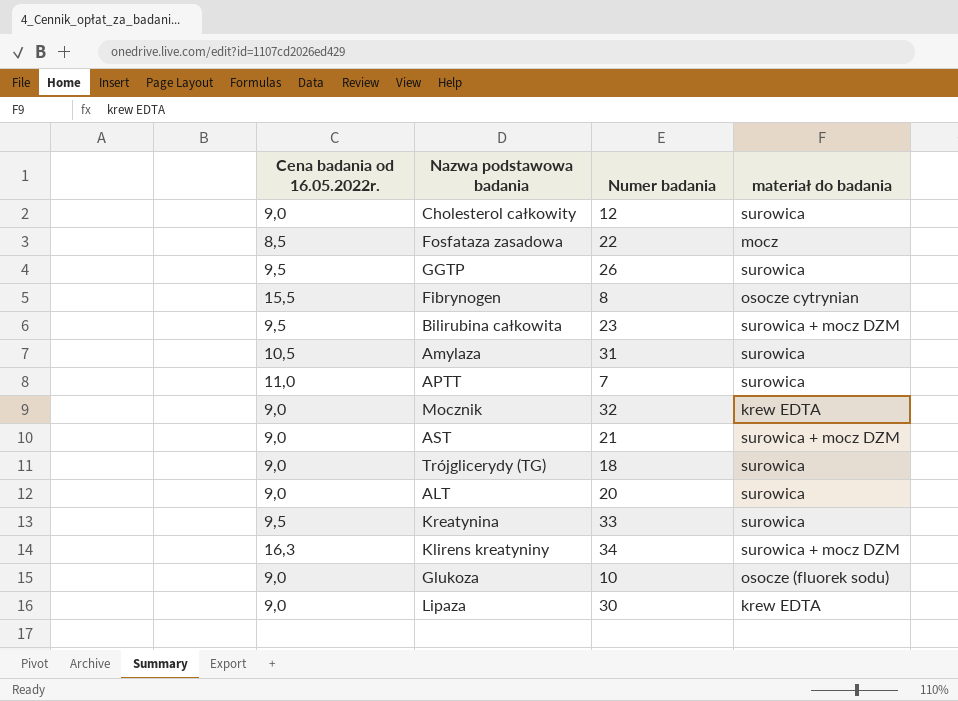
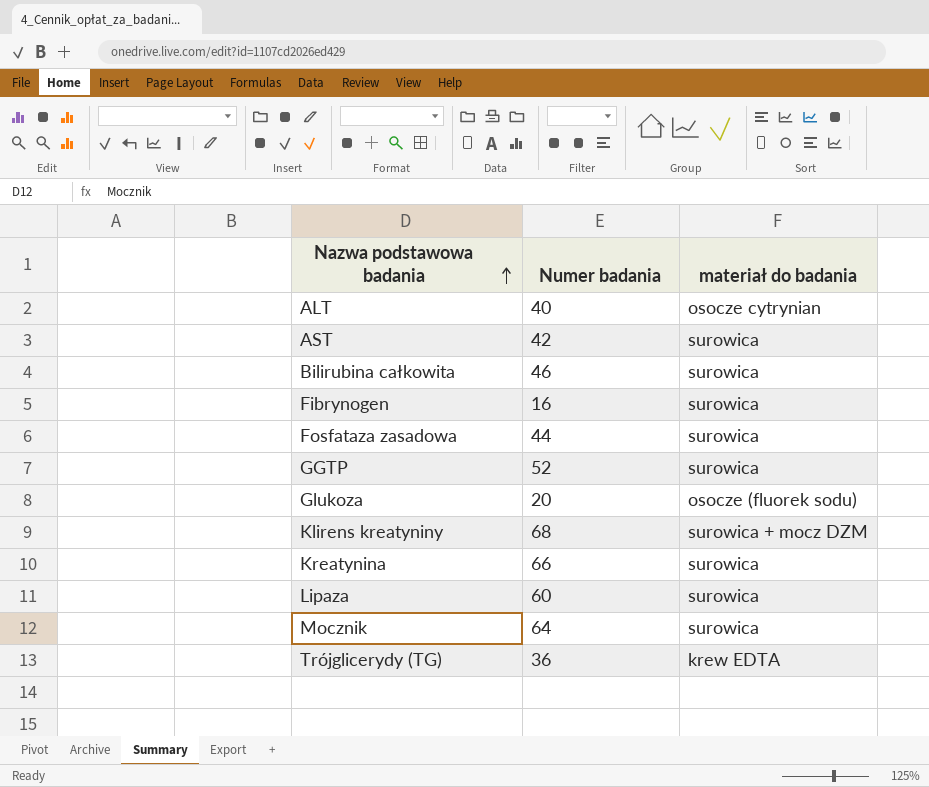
row order: none -> Nazwa podstawowa badania ascending
column Cena badania od 16.05.2022r. | position: 1 -> none
row Cholesterol całkowity: 9,0 | 12 | surowica -> none
row Amylaza: 10,5 | 31 | surowica -> none
row APTT: 11,0 | 7 | surowica -> none
ALT | Numer badania: 20 -> 40
ALT | materiał do badania: surowica -> osocze cytrynian
AST | Numer badania: 21 -> 42
AST | materiał do badania: surowica + mocz DZM -> surowica
Bilirubina całkowita | Numer badania: 23 -> 46
Bilirubina całkowita | materiał do badania: surowica + mocz DZM -> surowica
Fibrynogen | Numer badania: 8 -> 16
Fibrynogen | materiał do badania: osocze cytrynian -> surowica
Fosfataza zasadowa | Numer badania: 22 -> 44
Fosfataza zasadowa | materiał do badania: mocz -> surowica
GGTP | Numer badania: 26 -> 52
Glukoza | Numer badania: 10 -> 20
Klirens kreatyniny | Numer badania: 34 -> 68
Kreatynina | Numer badania: 33 -> 66
Lipaza | Numer badania: 30 -> 60
Lipaza | materiał do badania: krew EDTA -> surowica
Mocznik | Numer badania: 32 -> 64
Mocznik | materiał do badania: krew EDTA -> surowica
Trójglicerydy (TG) | Numer badania: 18 -> 36
Trójglicerydy (TG) | materiał do badania: surowica -> krew EDTA

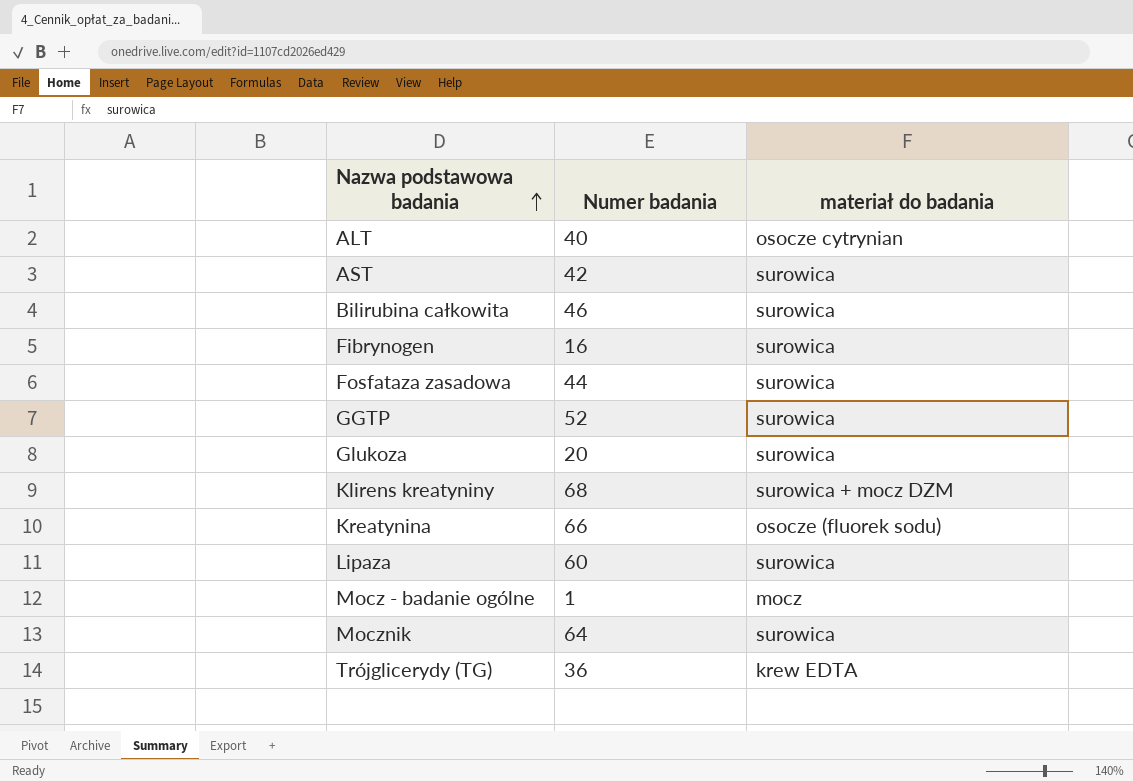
Glukoza | materiał do badania: osocze (fluorek sodu) -> surowica
Kreatynina | materiał do badania: surowica -> osocze (fluorek sodu)
row Mocz - badanie ogólne: none -> 1 | mocz

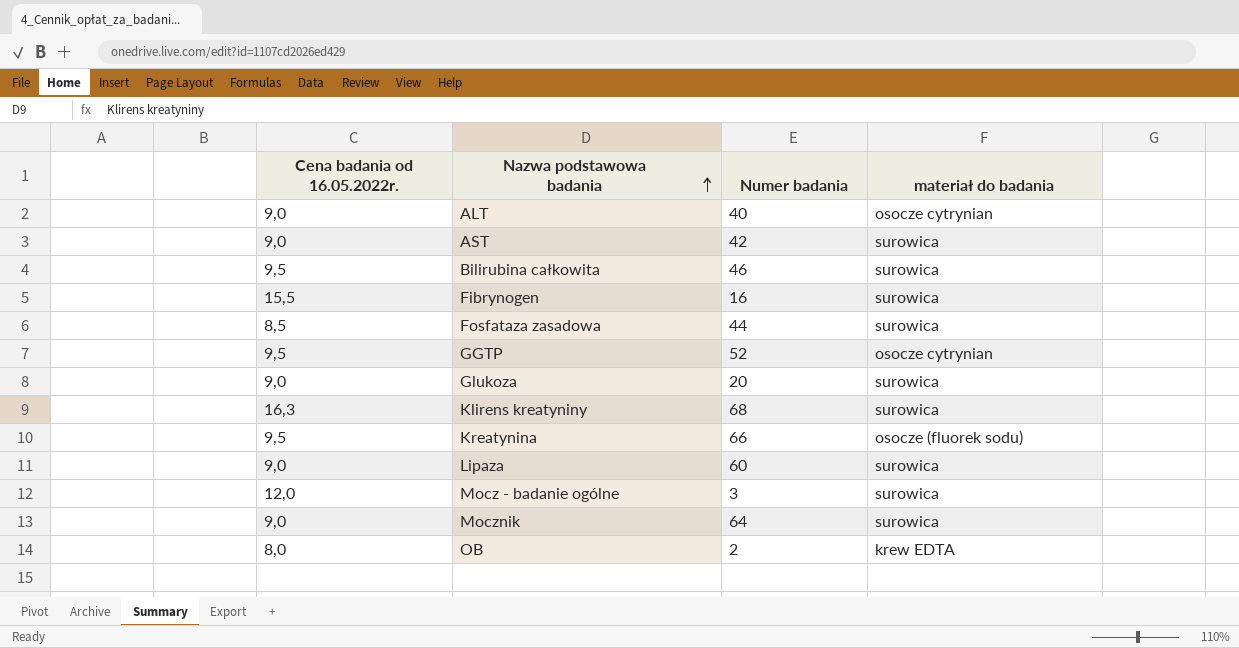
column Cena badania od 16.05.2022r. | position: none -> 1
row Trójglicerydy (TG): 36 | krew EDTA -> none
GGTP | materiał do badania: surowica -> osocze cytrynian
Klirens kreatyniny | materiał do badania: surowica + mocz DZM -> surowica
Mocz - badanie ogólne | Numer badania: 1 -> 3
Mocz - badanie ogólne | materiał do badania: mocz -> surowica
row OB: none -> 8,0 | 2 | krew EDTA

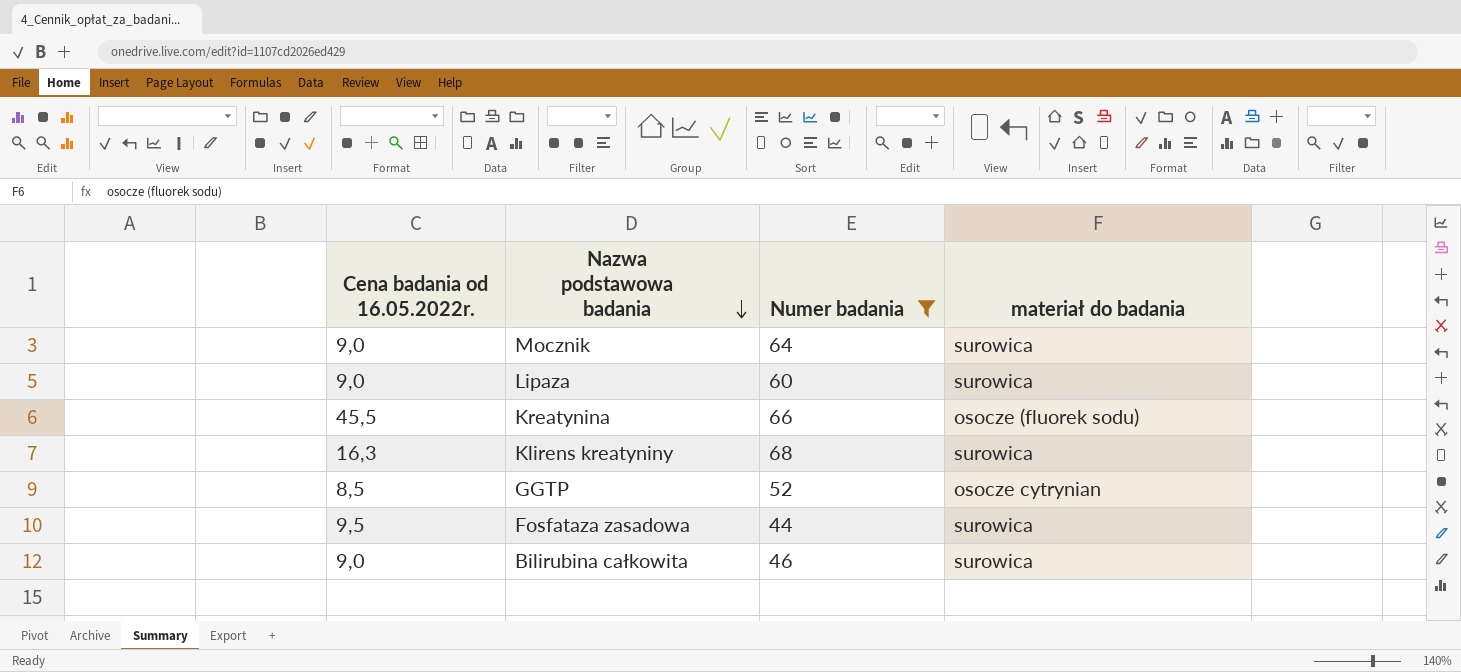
filter: none -> Numer badania >= 44
row order: Nazwa podstawowa badania ascending -> Nazwa podstawowa badania descending
Kreatynina | Cena badania od 16.05.2022r.: 9,5 -> 45,5
GGTP | Cena badania od 16.05.2022r.: 9,5 -> 8,5
Fosfataza zasadowa | Cena badania od 16.05.2022r.: 8,5 -> 9,5
Bilirubina całkowita | Cena badania od 16.05.2022r.: 9,5 -> 9,0

